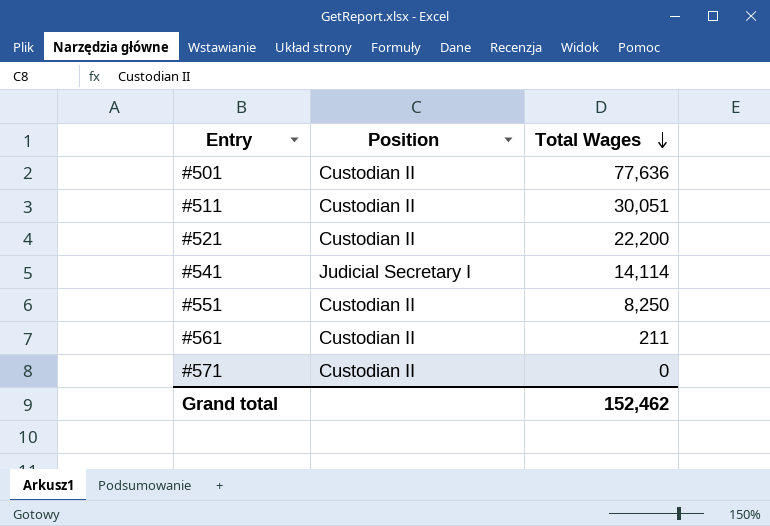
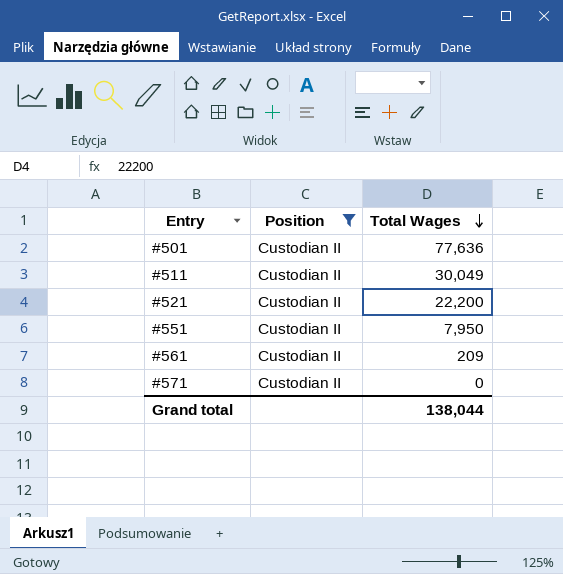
filter: none -> Position = Custodian II
#511 | Total Wages: 30,051 -> 30,049
#551 | Total Wages: 8,250 -> 7,950
#561 | Total Wages: 211 -> 209
Grand total | Total Wages: 152,462 -> 138,044

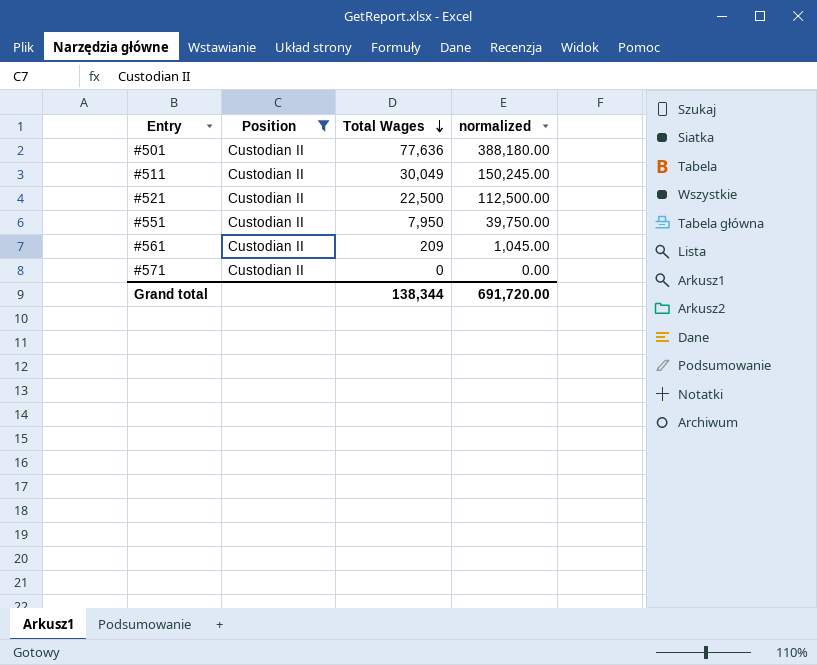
column normalized | formula: none -> [Total Wages] * 5
#521 | Total Wages: 22,200 -> 22,500
Grand total | Total Wages: 138,044 -> 138,344

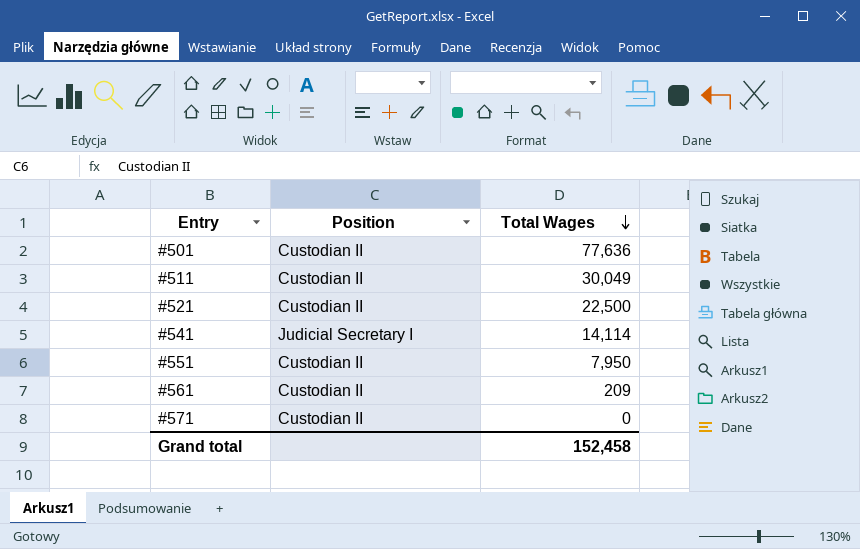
filter: Position = Custodian II -> none
column normalized | formula: [Total Wages] * 5 -> none
Grand total | Total Wages: 138,344 -> 152,458

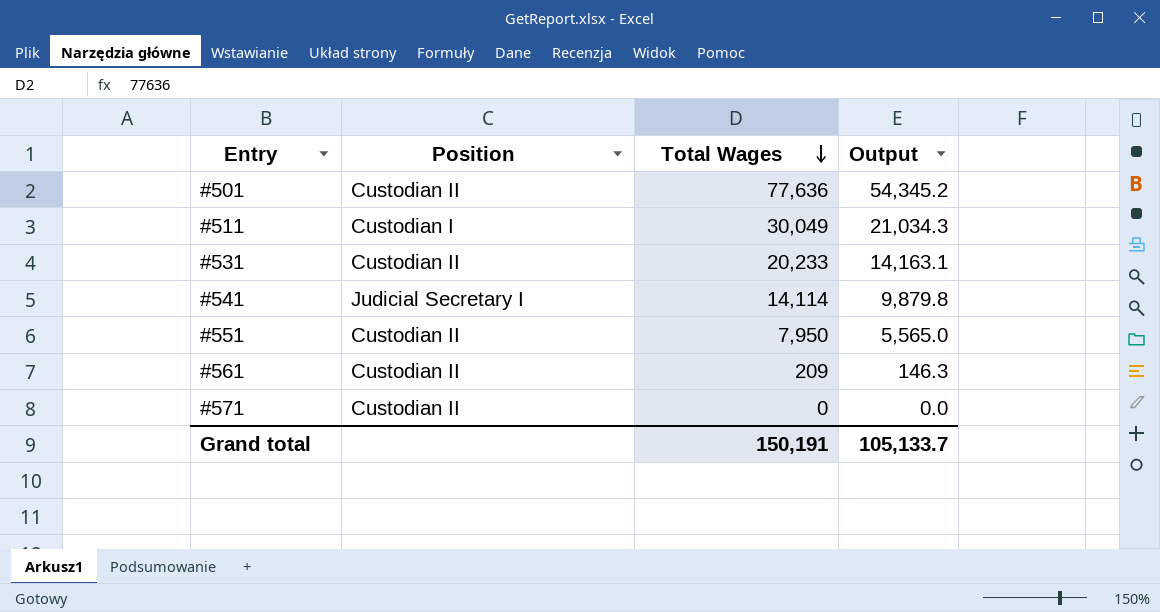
column Output | formula: none -> [Total Wages] * 0.7
row #521: Custodian II | 22,500 -> none
#511 | Position: Custodian II -> Custodian I
row #531: none -> Custodian II | 20,233 | 14,163.1
Grand total | Total Wages: 152,458 -> 150,191

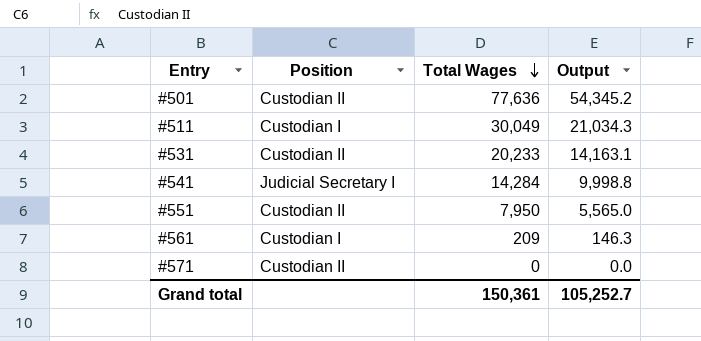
#541 | Total Wages: 14,114 -> 14,284
#541 | Output: 9,879.8 -> 9,998.8
#561 | Position: Custodian II -> Custodian I
Grand total | Total Wages: 150,191 -> 150,361
Grand total | Output: 105,133.7 -> 105,252.7

